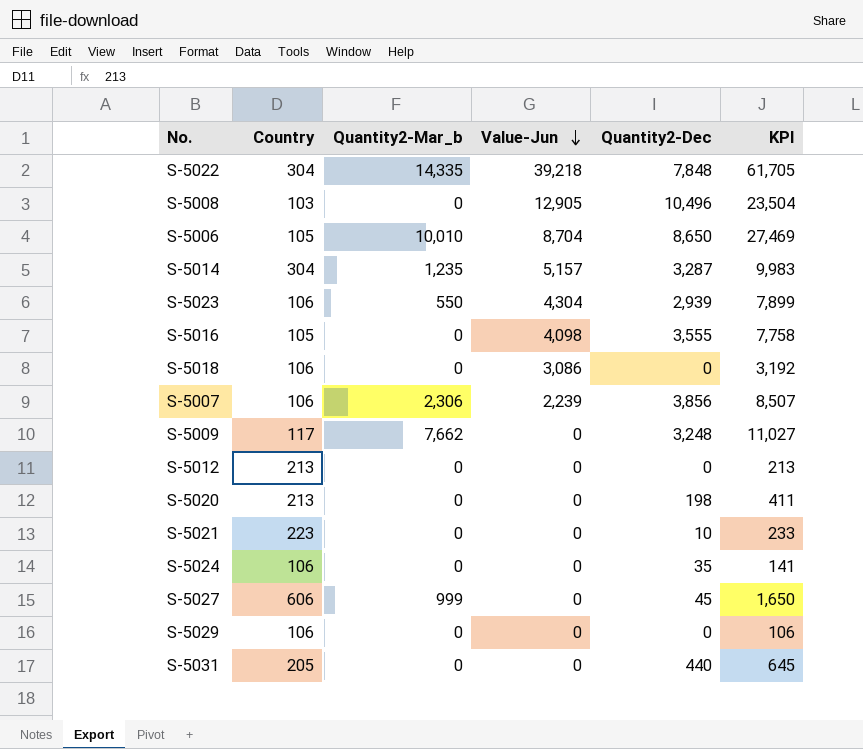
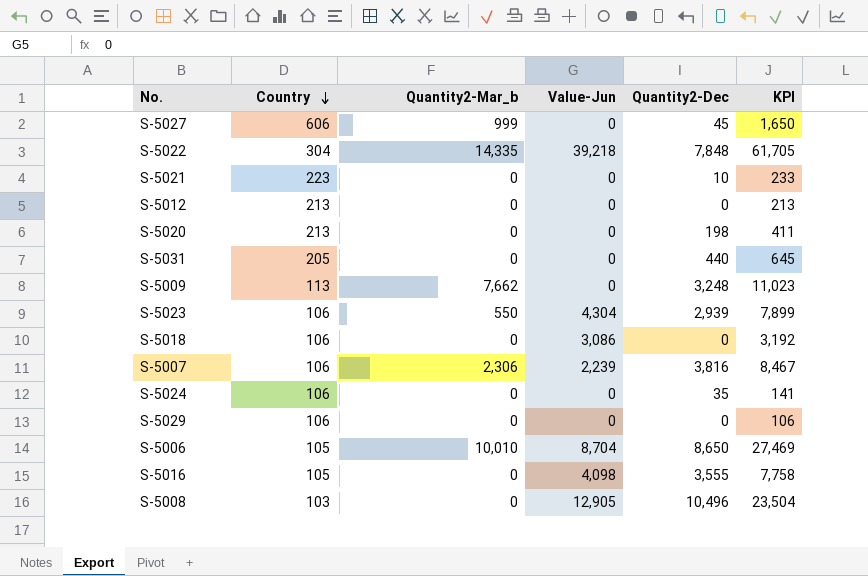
row order: Value-Jun descending -> Country descending
row S-5014: 304 | 1,235 | 5,157 | 3,287 | 9,983 -> none
S-5009 | Country: 117 -> 113
S-5009 | KPI: 11,027 -> 11,023
S-5007 | Quantity2-Dec: 3,856 -> 3,816
S-5007 | KPI: 8,507 -> 8,467

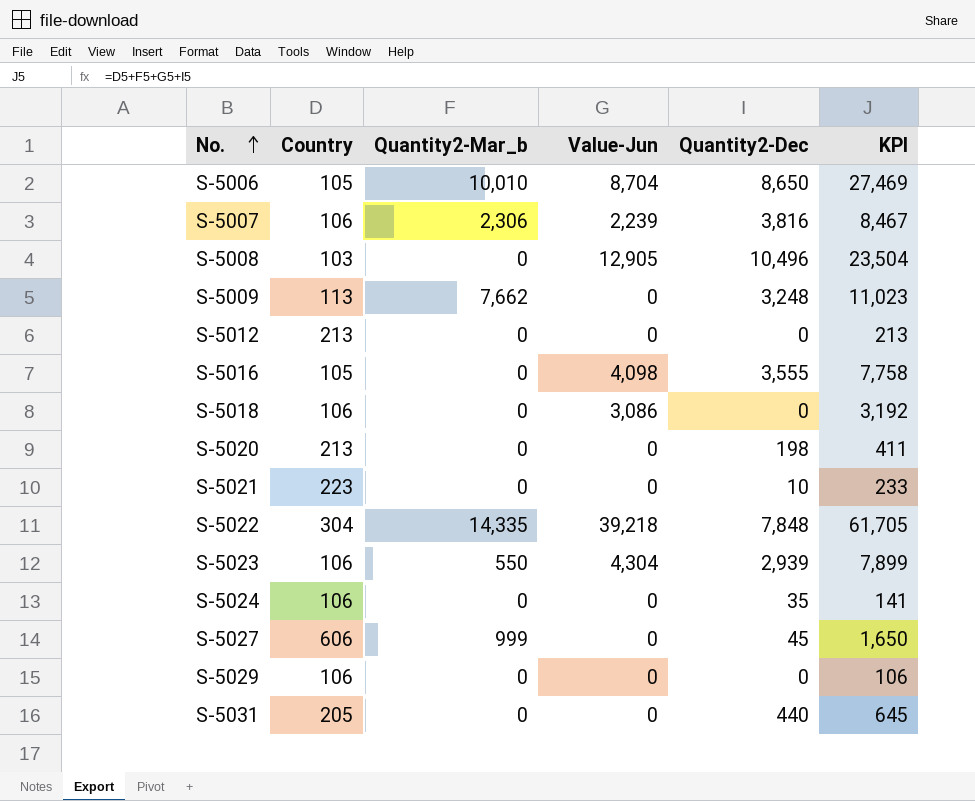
row order: Country descending -> No. ascending

